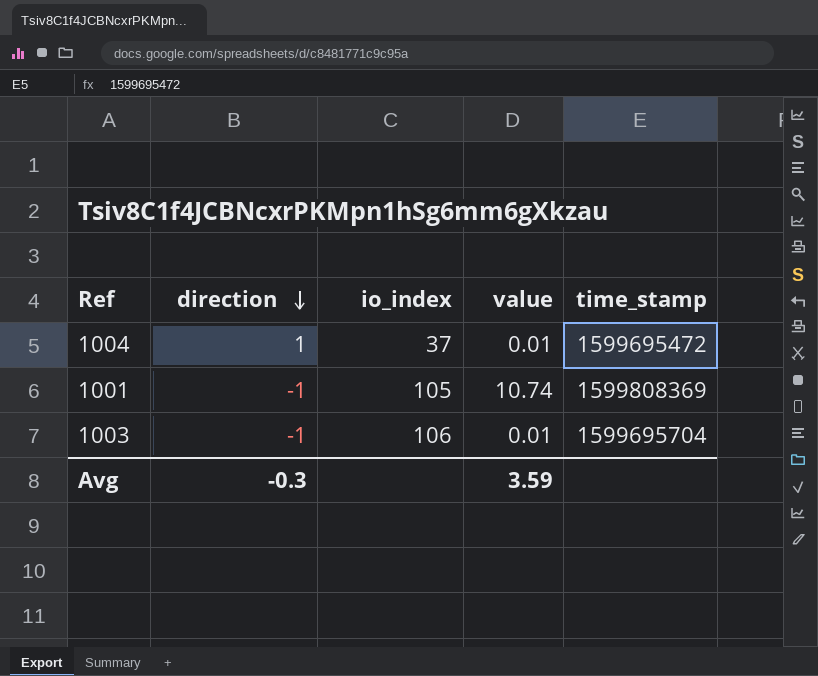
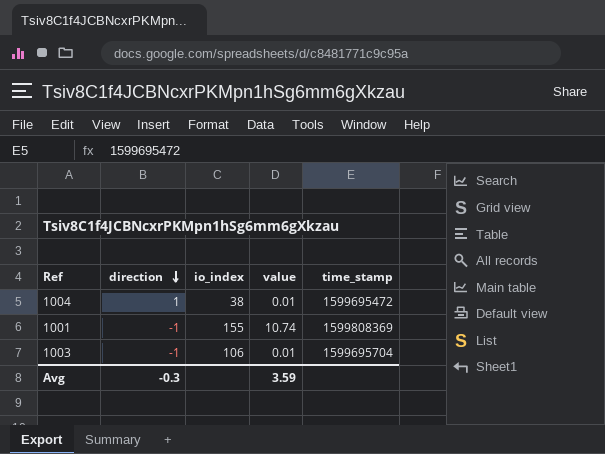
1004 | io_index: 37 -> 38
1001 | io_index: 105 -> 155

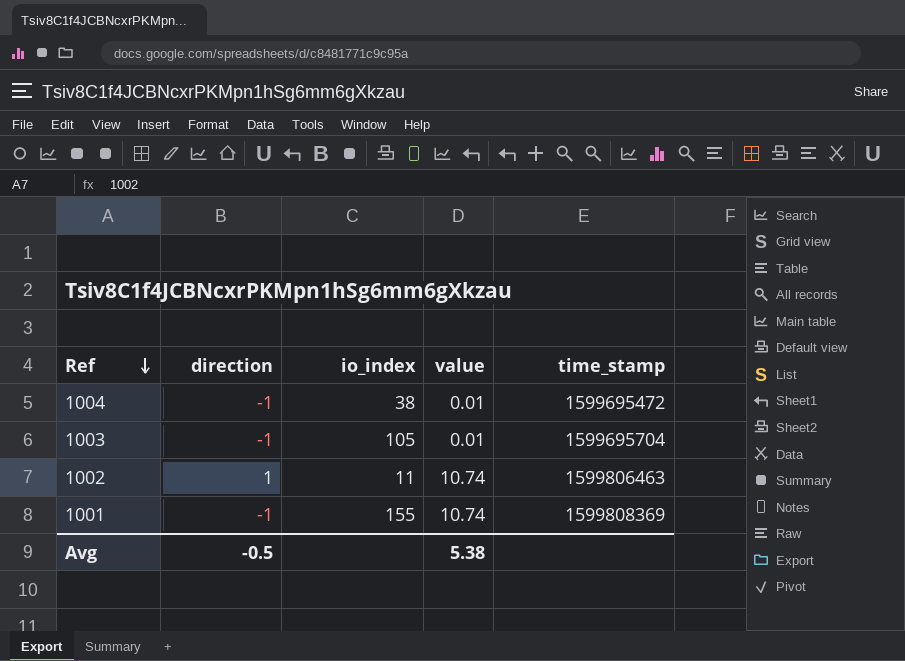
row order: direction descending -> Ref descending
1004 | direction: 1 -> -1
1003 | io_index: 106 -> 105
row 1002: none -> 1 | 11 | 10.74 | 1599806463
Avg | direction: -0.3 -> -0.5
Avg | value: 3.59 -> 5.38

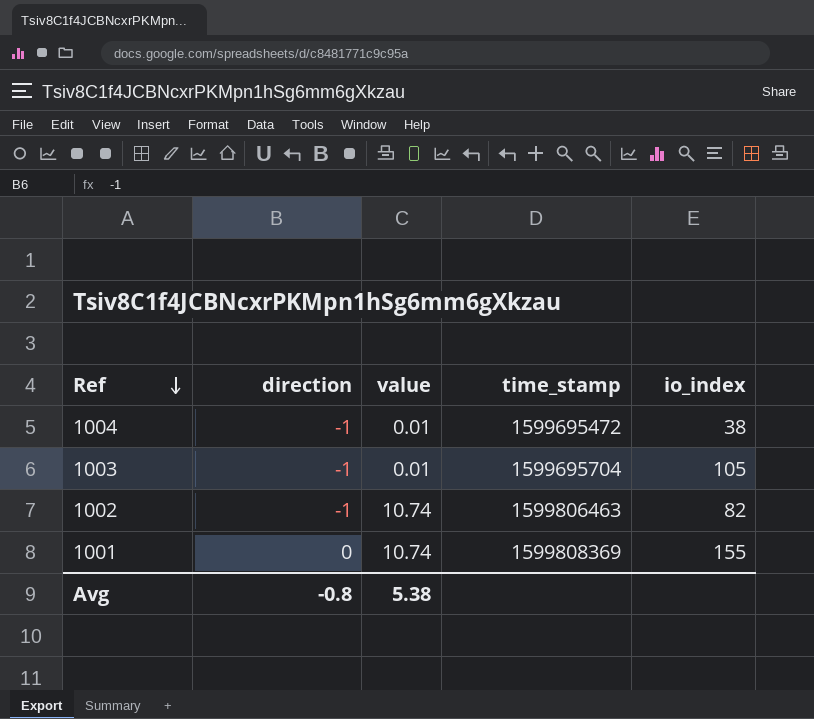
column io_index | position: 3 -> 5
1002 | direction: 1 -> -1
1002 | io_index: 11 -> 82
1001 | direction: -1 -> 0
Avg | direction: -0.5 -> -0.8

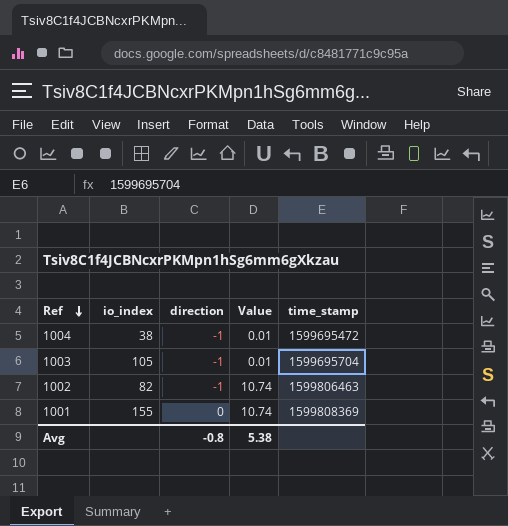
column io_index | position: 5 -> 2
column name: value -> Value

